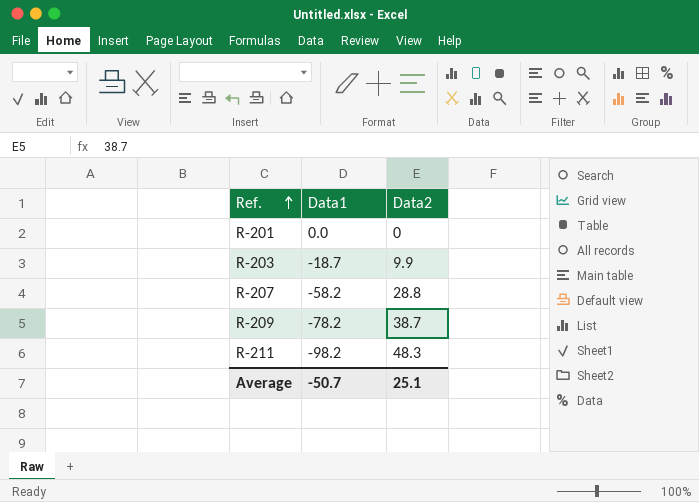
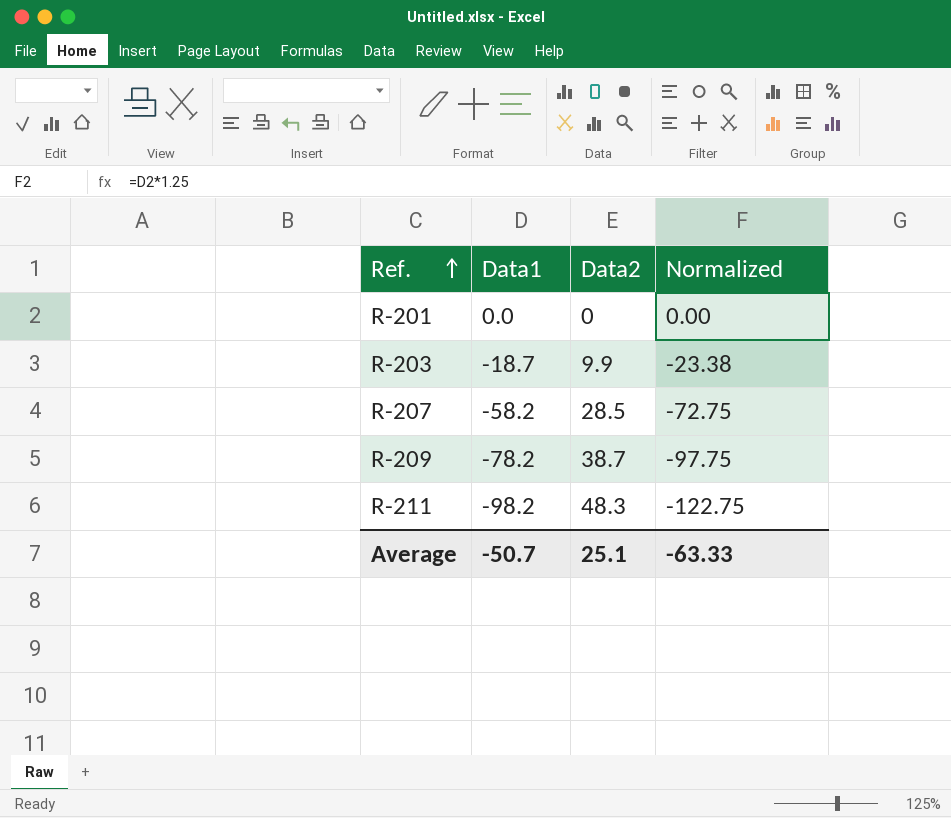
column Normalized | formula: none -> [Data1] * 1.25
R-207 | Data2: 28.8 -> 28.5

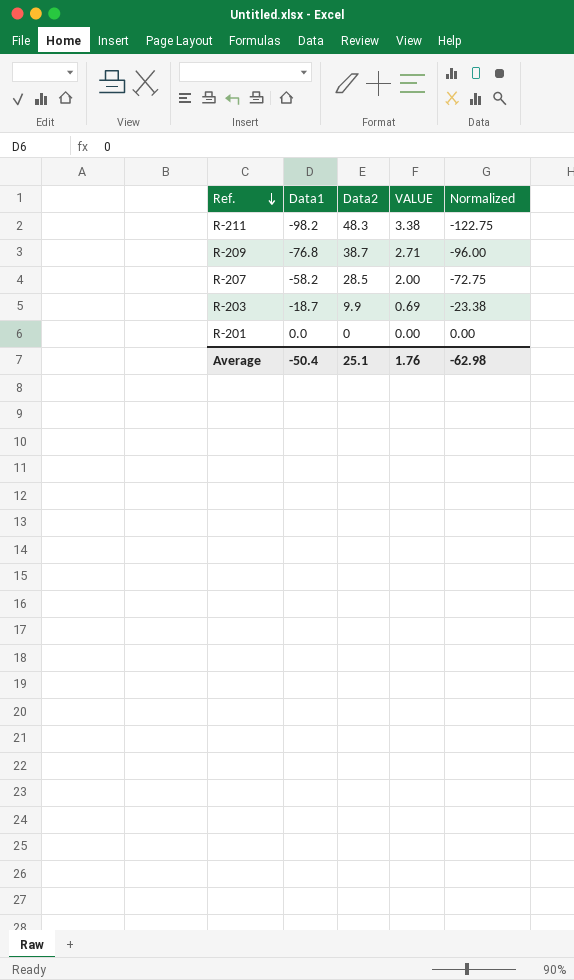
row order: Ref. ascending -> Ref. descending
column VALUE | formula: none -> [Data2] * 0.07
R-209 | Data1: -78.2 -> -76.8
R-209 | Normalized: -97.75 -> -96.00
Average | Data1: -50.7 -> -50.4
Average | Normalized: -63.33 -> -62.98

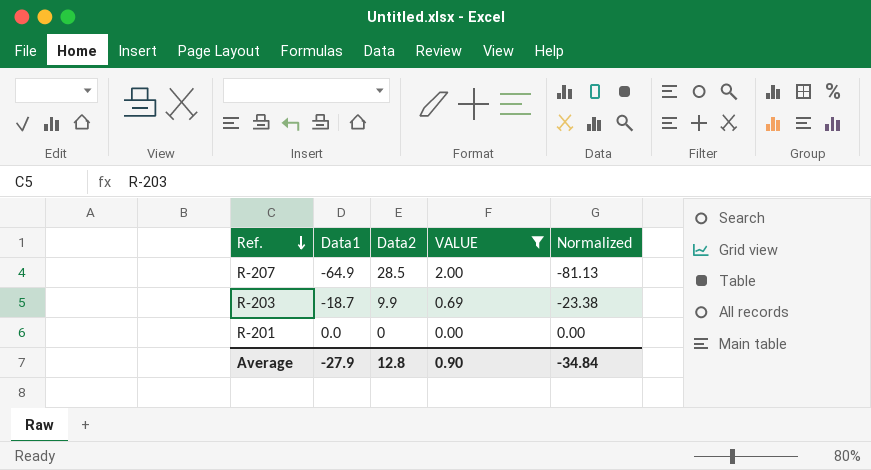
filter: none -> VALUE <= 2.00
R-207 | Data1: -58.2 -> -64.9
R-207 | Normalized: -72.75 -> -81.13
Average | Data1: -50.4 -> -27.9
Average | Data2: 25.1 -> 12.8
Average | VALUE: 1.76 -> 0.90
Average | Normalized: -62.98 -> -34.84

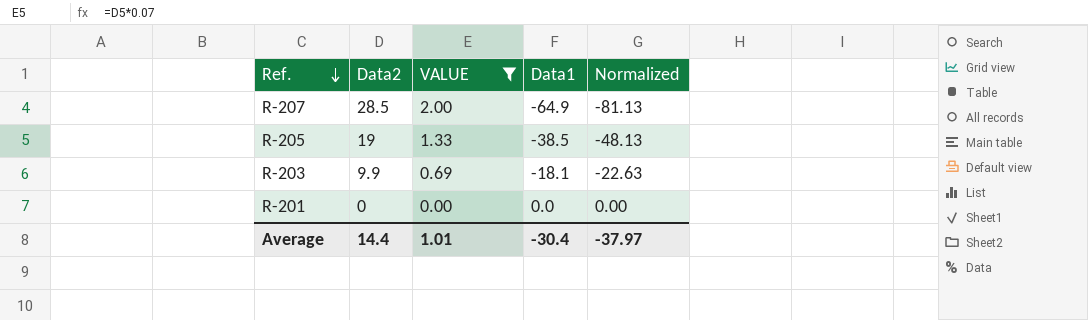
column Data1 | position: 2 -> 4
row R-205: none -> 19 | 1.33 | -38.5 | -48.13
R-203 | Data1: -18.7 -> -18.1
R-203 | Normalized: -23.38 -> -22.63
Average | Data2: 12.8 -> 14.4
Average | VALUE: 0.90 -> 1.01
Average | Data1: -27.9 -> -30.4
Average | Normalized: -34.84 -> -37.97

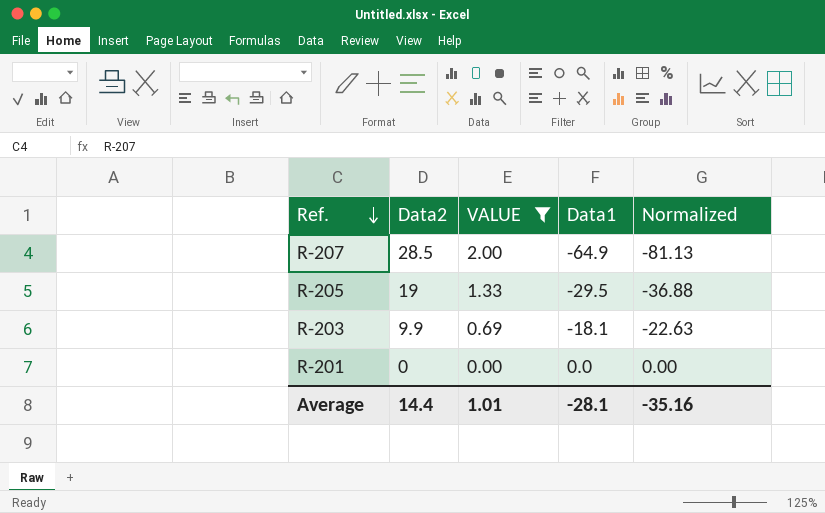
R-205 | Data1: -38.5 -> -29.5
R-205 | Normalized: -48.13 -> -36.88
Average | Data1: -30.4 -> -28.1
Average | Normalized: -37.97 -> -35.16

